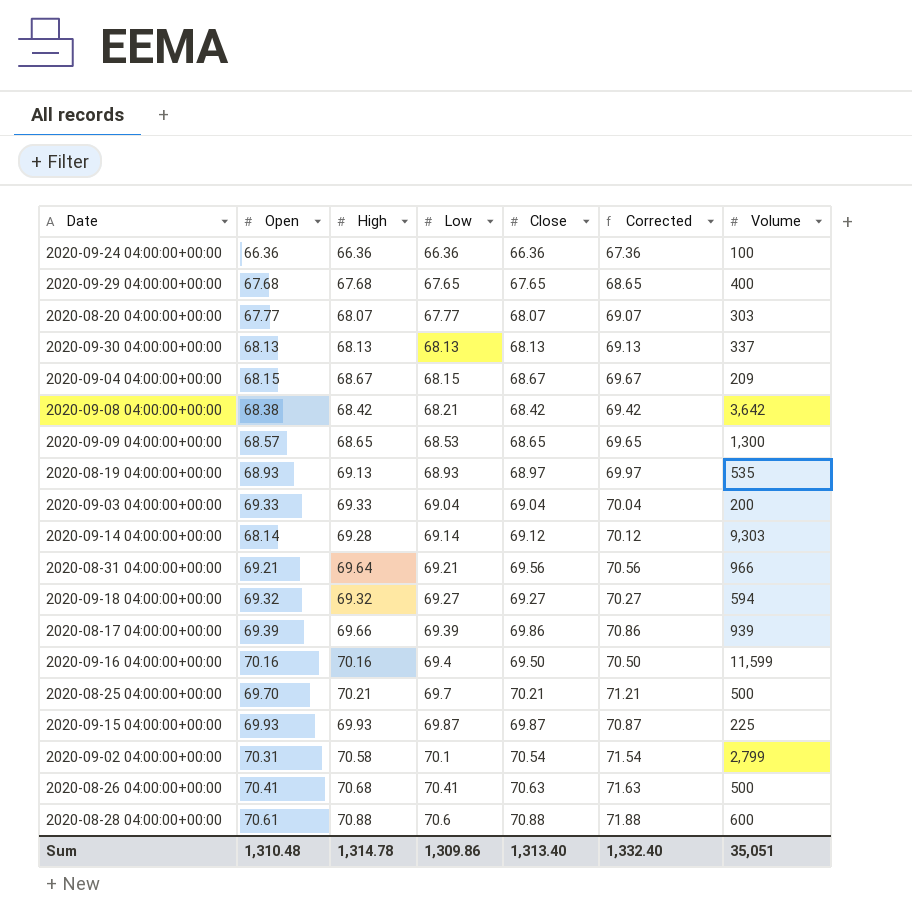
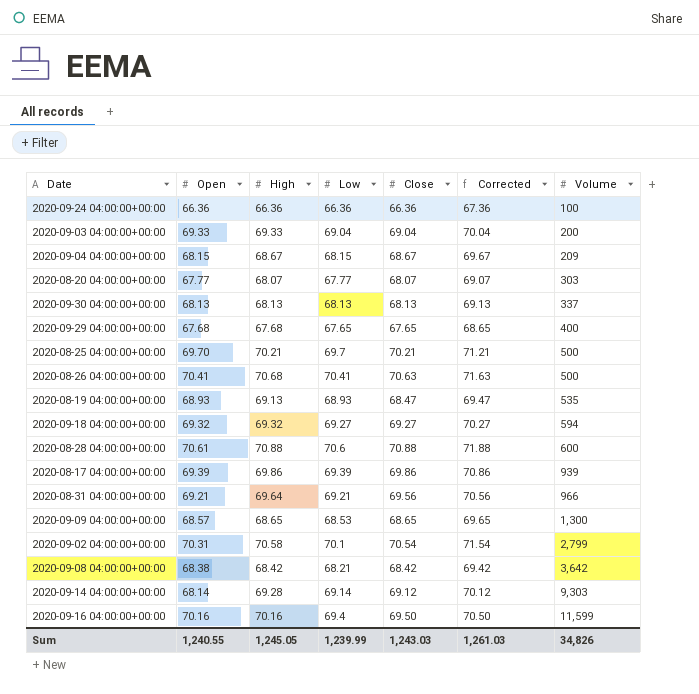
row order: Low ascending -> Volume ascending
row 2020-09-15 04:00:00+00:00: 69.93 | 69.93 | 69.87 | 69.87 | 70.87 | 225 -> none
2020-08-19 04:00:00+00:00 | Close: 68.97 -> 68.47
2020-08-19 04:00:00+00:00 | Corrected: 69.97 -> 69.47
2020-08-17 04:00:00+00:00 | High: 69.66 -> 69.86
Sum | Open: 1,310.48 -> 1,240.55
Sum | High: 1,314.78 -> 1,245.05
Sum | Low: 1,309.86 -> 1,239.99
Sum | Close: 1,313.40 -> 1,243.03
Sum | Corrected: 1,332.40 -> 1,261.03
Sum | Volume: 35,051 -> 34,826

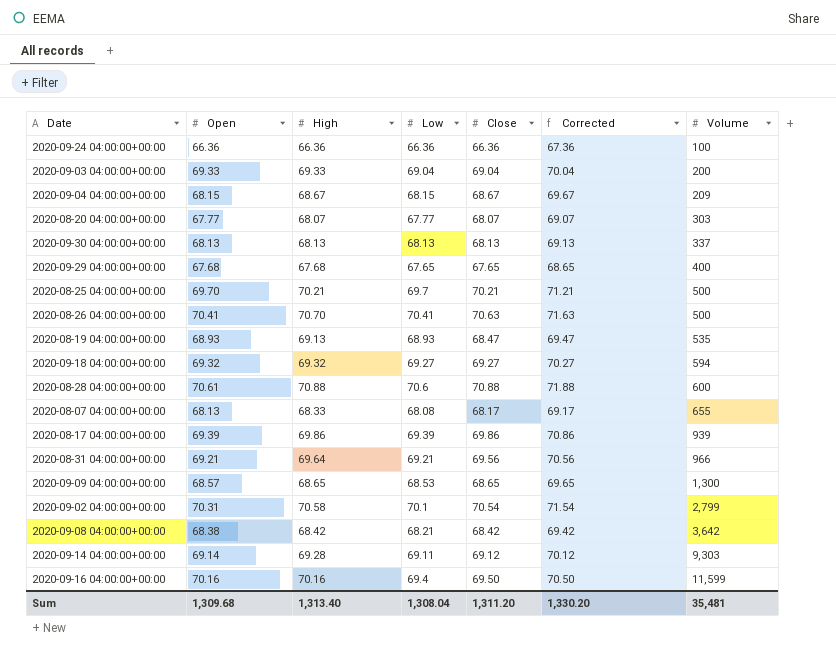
2020-08-26 04:00:00+00:00 | High: 70.68 -> 70.70
row 2020-08-07 04:00:00+00:00: none -> 68.13 | 68.33 | 68.08 | 68.17 | 69.17 | 655
2020-09-14 04:00:00+00:00 | Open: 68.14 -> 69.14
2020-09-14 04:00:00+00:00 | Low: 69.14 -> 69.11
Sum | Open: 1,240.55 -> 1,309.68
Sum | High: 1,245.05 -> 1,313.40
Sum | Low: 1,239.99 -> 1,308.04
Sum | Close: 1,243.03 -> 1,311.20
Sum | Corrected: 1,261.03 -> 1,330.20
Sum | Volume: 34,826 -> 35,481

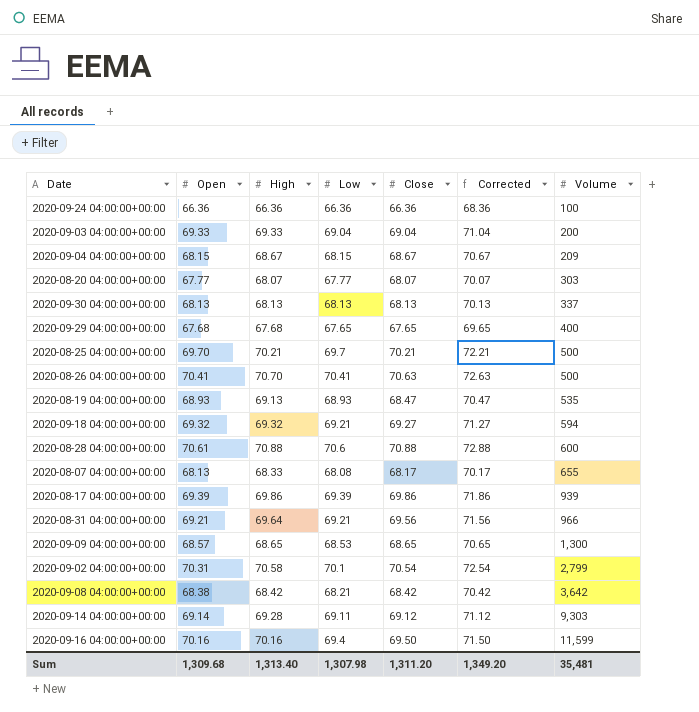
column Corrected | formula: [Close] + 1 -> [Close] + 2
2020-09-18 04:00:00+00:00 | Low: 69.27 -> 69.21
Sum | Low: 1,308.04 -> 1,307.98
Sum | Corrected: 1,330.20 -> 1,349.20

